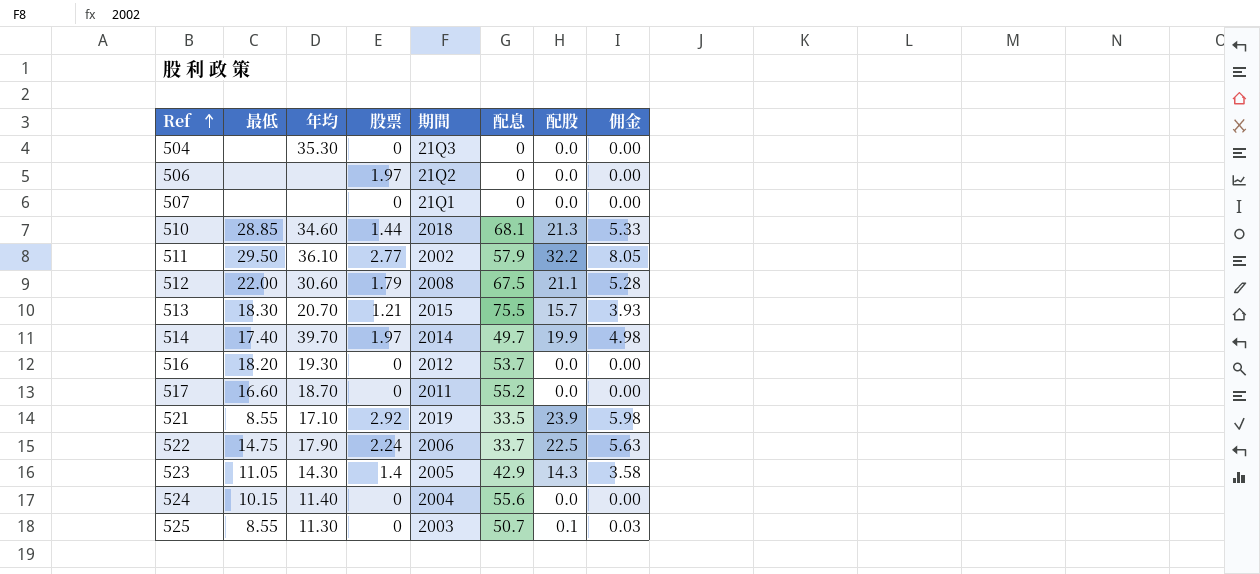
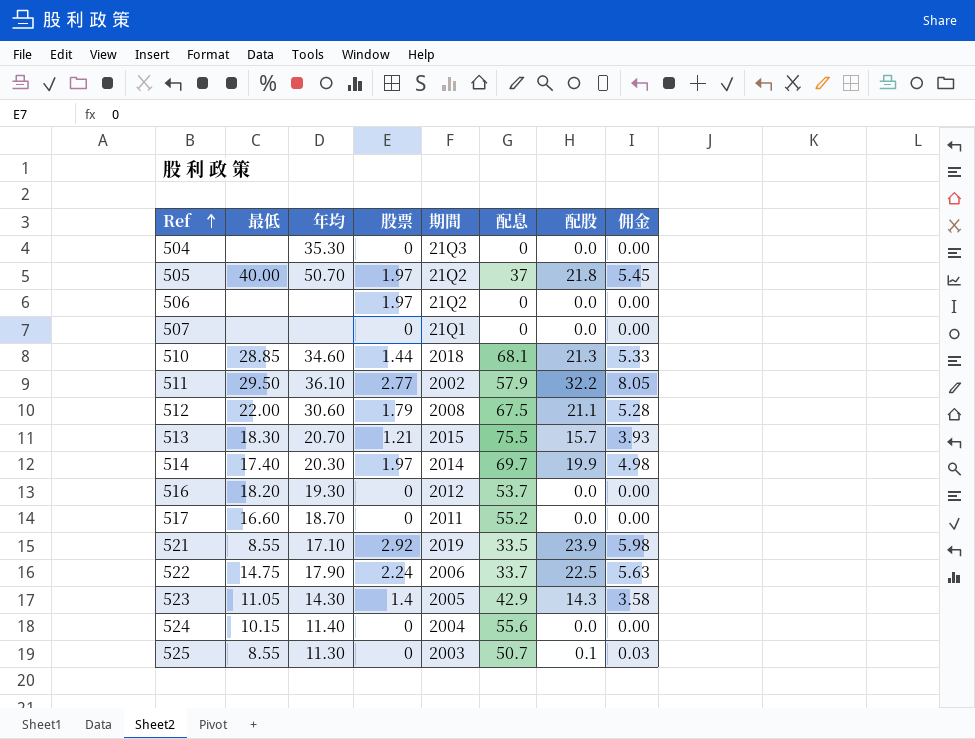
row 505: none -> 40.00 | 50.70 | 1.97 | 21Q2 | 37 | 21.8 | 5.45
514 | 年均: 39.70 -> 20.30
514 | 配息: 49.7 -> 69.7

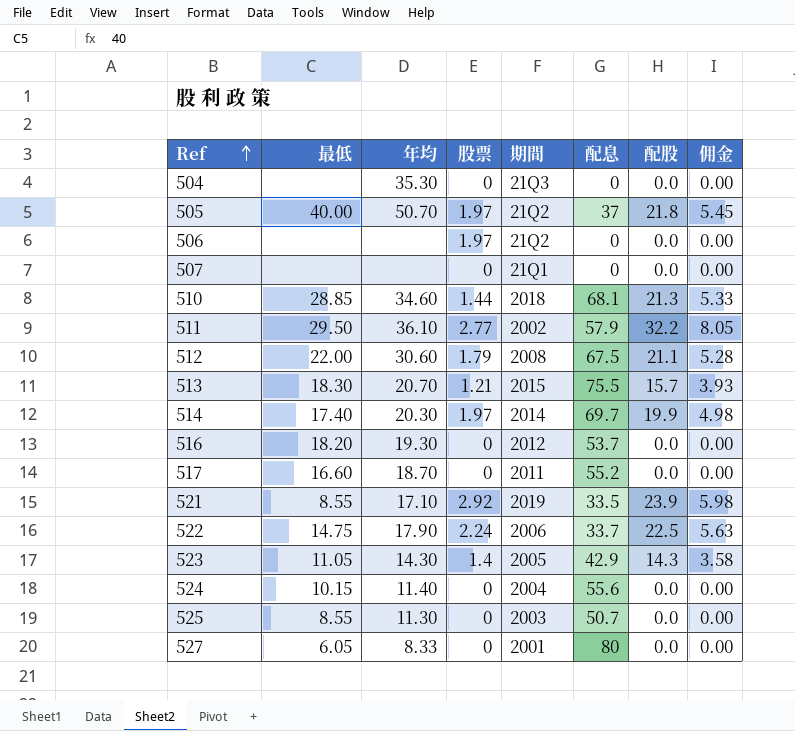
525 | 配股: 0.1 -> 0.0
525 | 佣金: 0.03 -> 0.00
row 527: none -> 6.05 | 8.33 | 0 | 2001 | 80 | 0.0 | 0.00

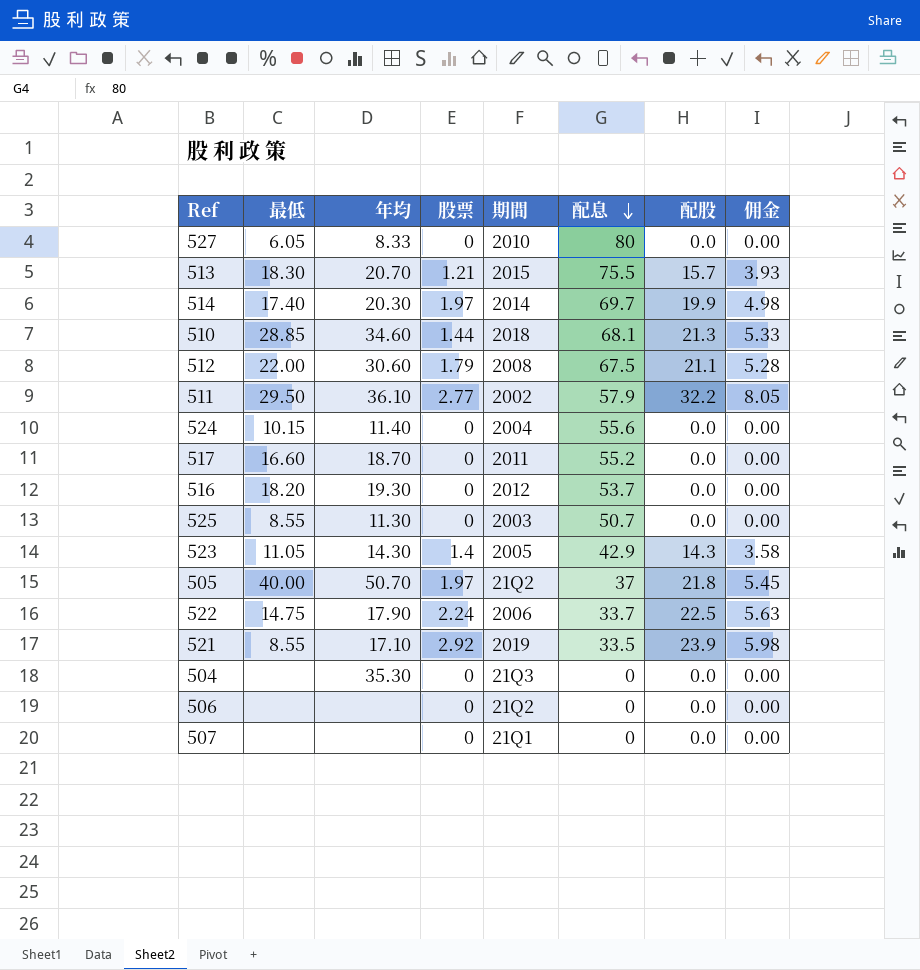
row order: Ref ascending -> 配息 descending
527 | 期間: 2001 -> 2010
506 | 股票: 1.97 -> 0

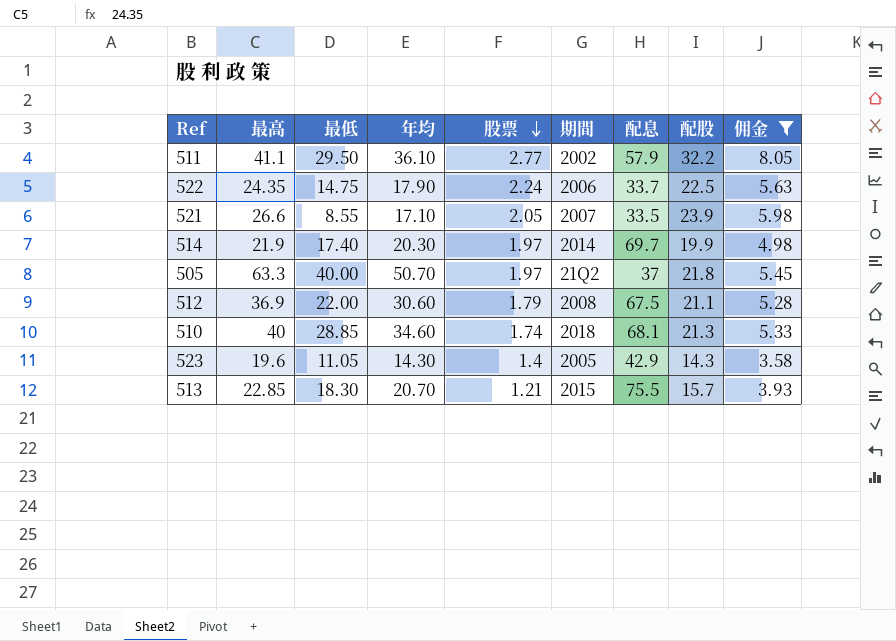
filter: none -> 佣金 != 0.00
row order: 配息 descending -> 股票 descending
column 最高 | position: none -> 2
521 | 股票: 2.92 -> 2.05
521 | 期間: 2019 -> 2007
510 | 股票: 1.44 -> 1.74

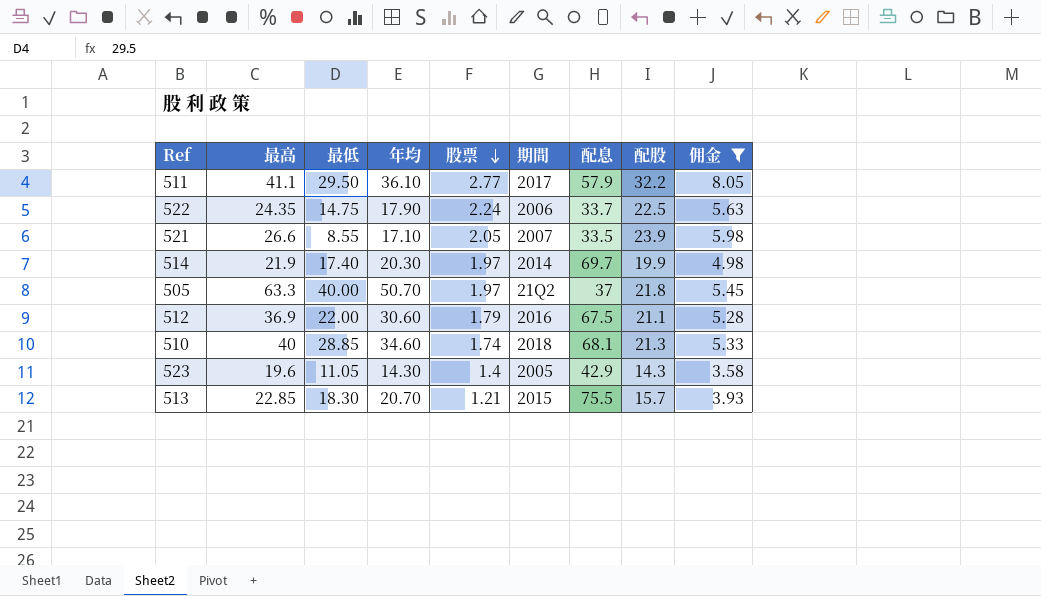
511 | 期間: 2002 -> 2017
512 | 期間: 2008 -> 2016

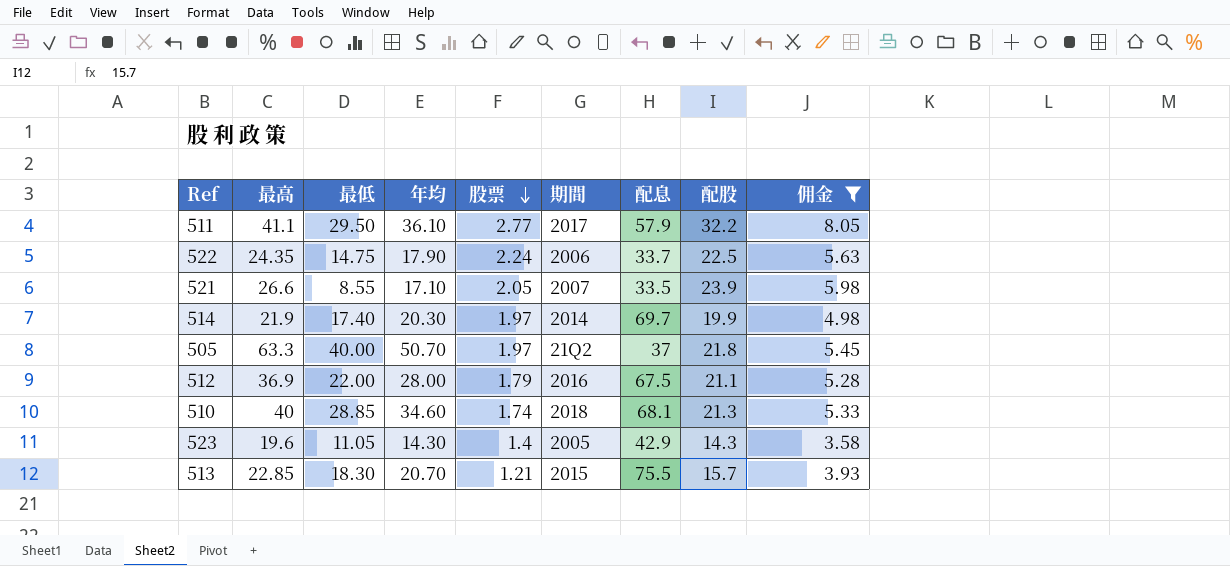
512 | 年均: 30.60 -> 28.00

